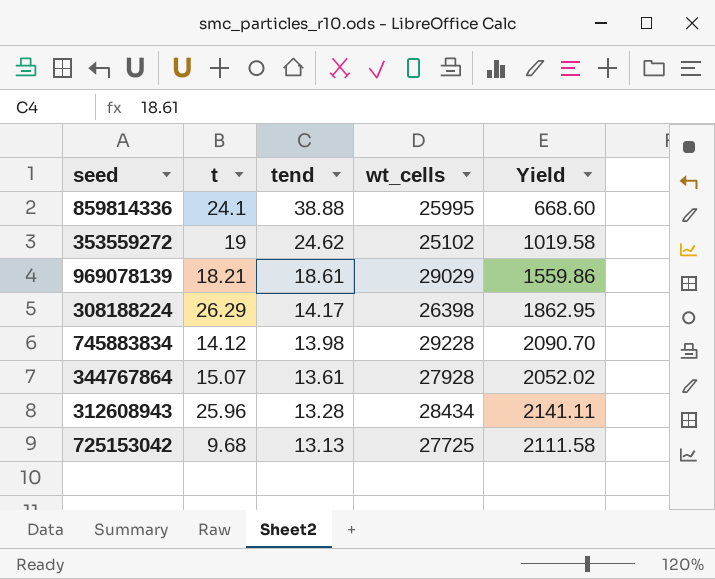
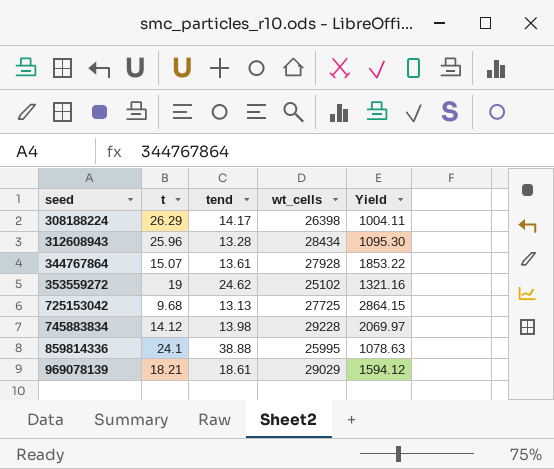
row order: tend descending -> seed ascending
column Yield | formula: [wt_cells] / [tend] -> [wt_cells] / [t]

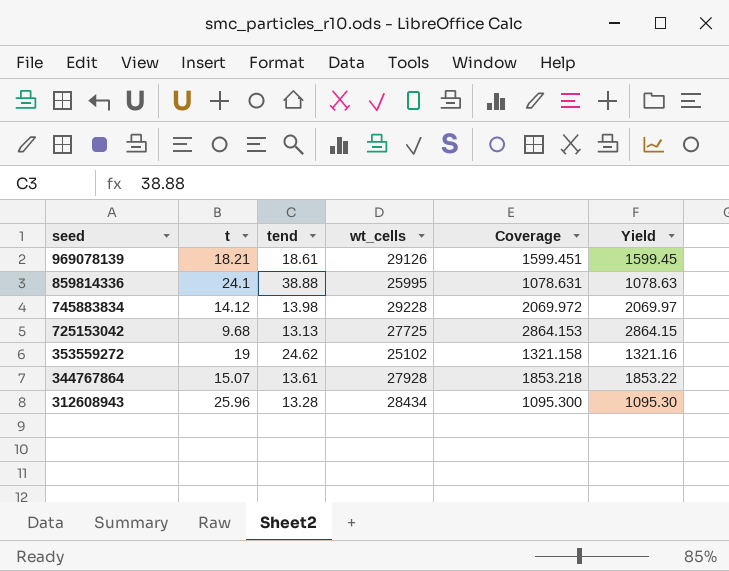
row order: seed ascending -> seed descending
column Coverage | formula: none -> [wt_cells] / [t]
row 308188224: 26.29 | 14.17 | 26398 | 1004.11 -> none
969078139 | wt_cells: 29029 -> 29126
969078139 | Yield: 1594.12 -> 1599.45

